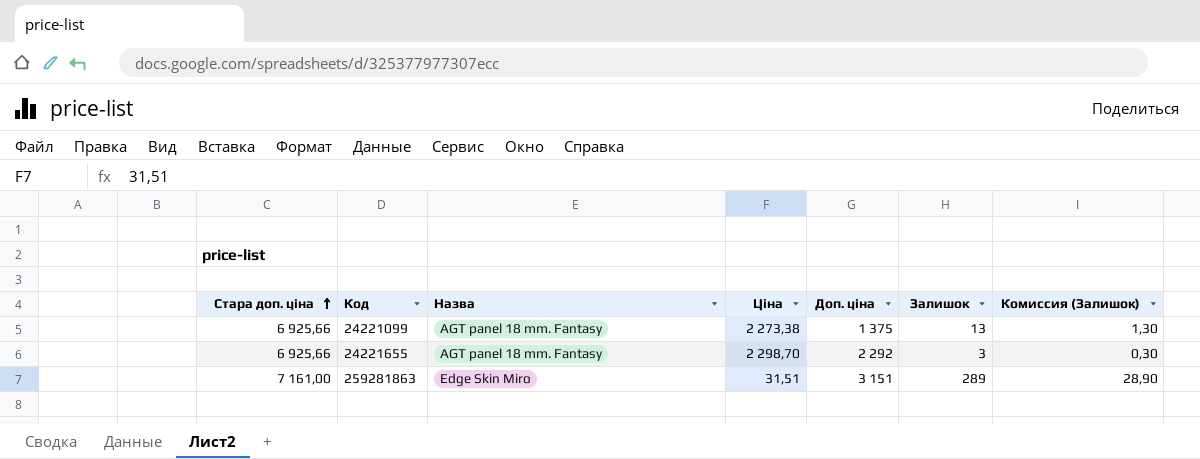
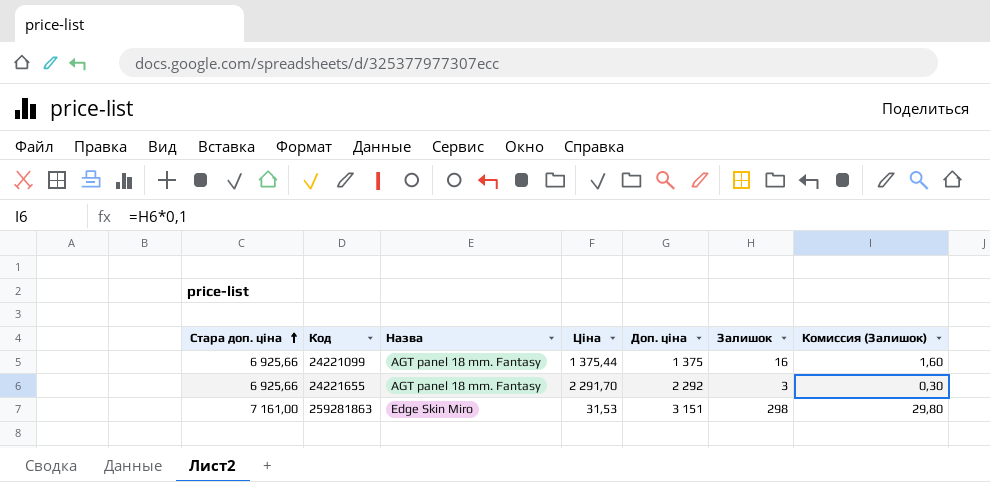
24221099 | Ціна: 2 273,38 -> 1 375,44
24221099 | Залишок: 13 -> 16
24221099 | Комиссия (Залишок): 1,30 -> 1,60
24221655 | Ціна: 2 298,70 -> 2 291,70
259281863 | Ціна: 31,51 -> 31,53
259281863 | Залишок: 289 -> 298
259281863 | Комиссия (Залишок): 28,90 -> 29,80

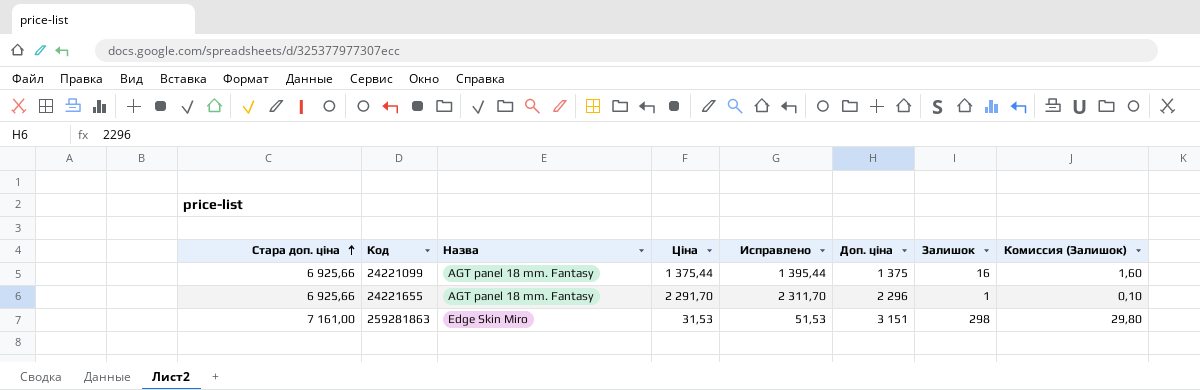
column Исправлено | formula: none -> [Ціна] + 20
24221655 | Доп. ціна: 2 292 -> 2 296
24221655 | Залишок: 3 -> 1
24221655 | Комиссия (Залишок): 0,30 -> 0,10

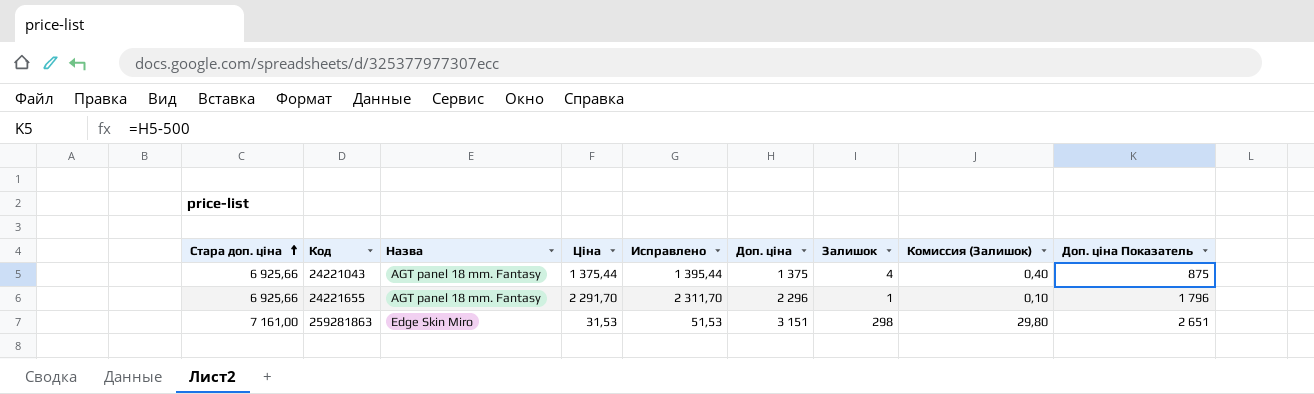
column Доп. ціна Показатель | formula: none -> [Доп. ціна] - 500
row 24221099: 6 925,66 | AGT panel 18 mm. Fantasy | 1 375,44 | 1 395,44 | 1 375 | 16 | 1,60 -> none
row 24221043: none -> 6 925,66 | AGT panel 18 mm. Fantasy | 1 375,44 | 1 395,44 | 1 375 | 4 | 0,40 | 875

